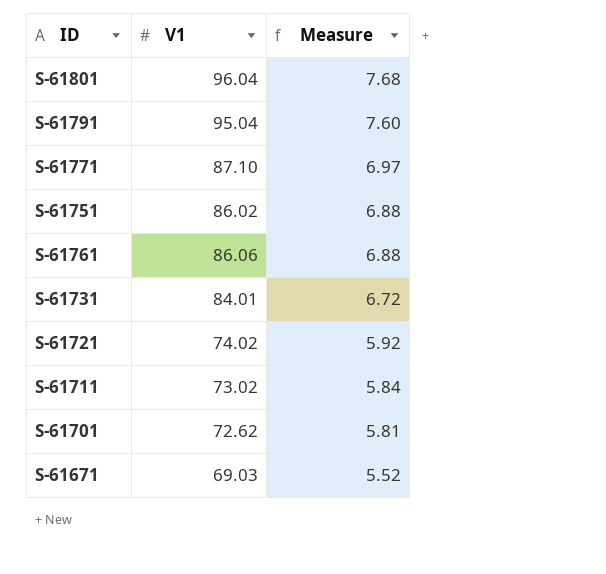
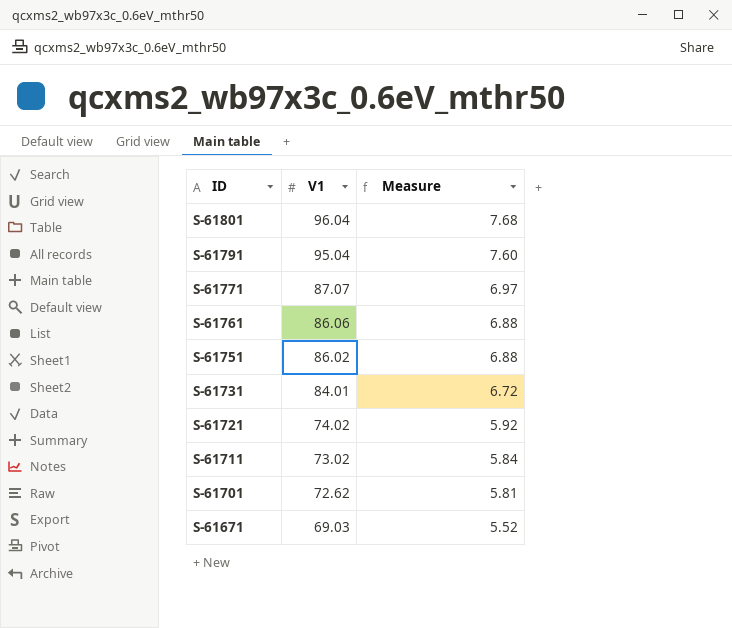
row order: Measure descending -> ID descending
S-61771 | V1: 87.10 -> 87.07

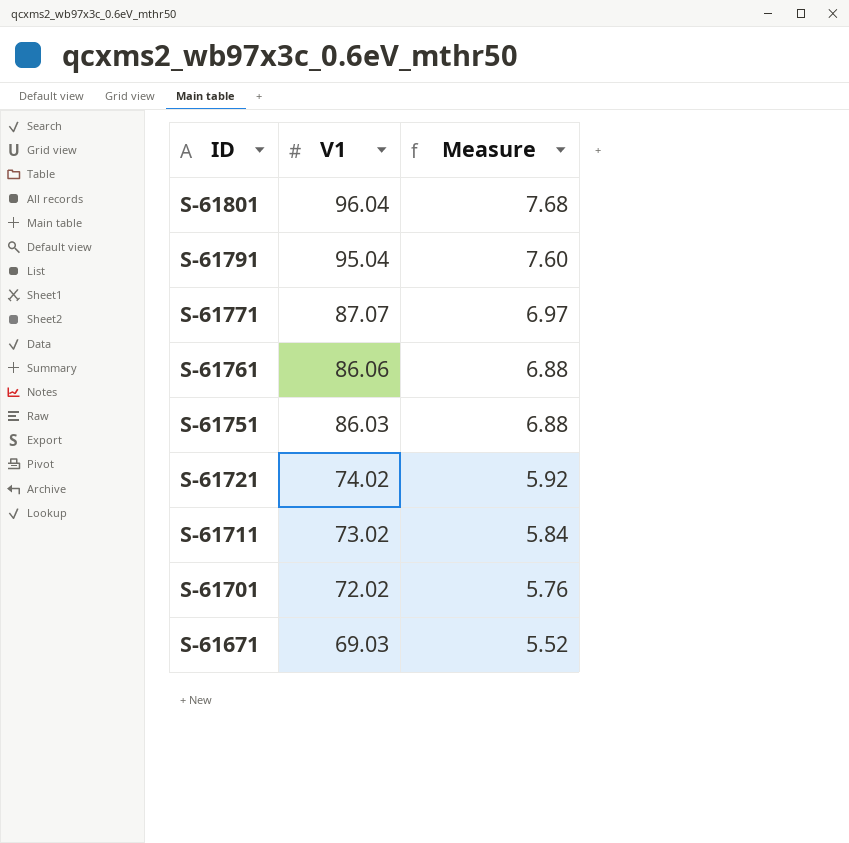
row S-61731: 84.01 | 6.72 -> none
S-61751 | V1: 86.02 -> 86.03
S-61701 | V1: 72.62 -> 72.02
S-61701 | Measure: 5.81 -> 5.76

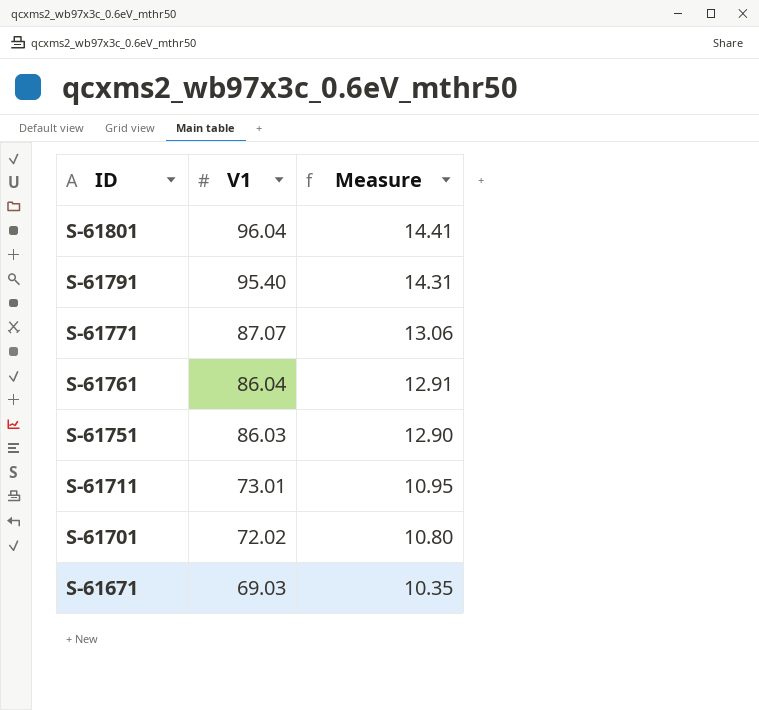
column Measure | formula: [V1] * 0.08 -> [V1] * 0.15
row S-61721: 74.02 | 5.92 -> none
S-61791 | V1: 95.04 -> 95.40
S-61761 | V1: 86.06 -> 86.04
S-61711 | V1: 73.02 -> 73.01

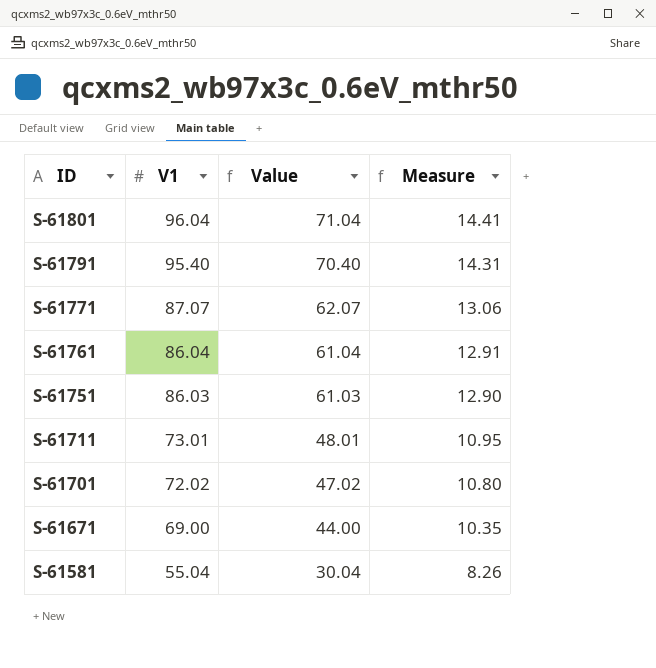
column Value | formula: none -> [V1] - 25
S-61671 | V1: 69.03 -> 69.00
row S-61581: none -> 55.04 | 30.04 | 8.26

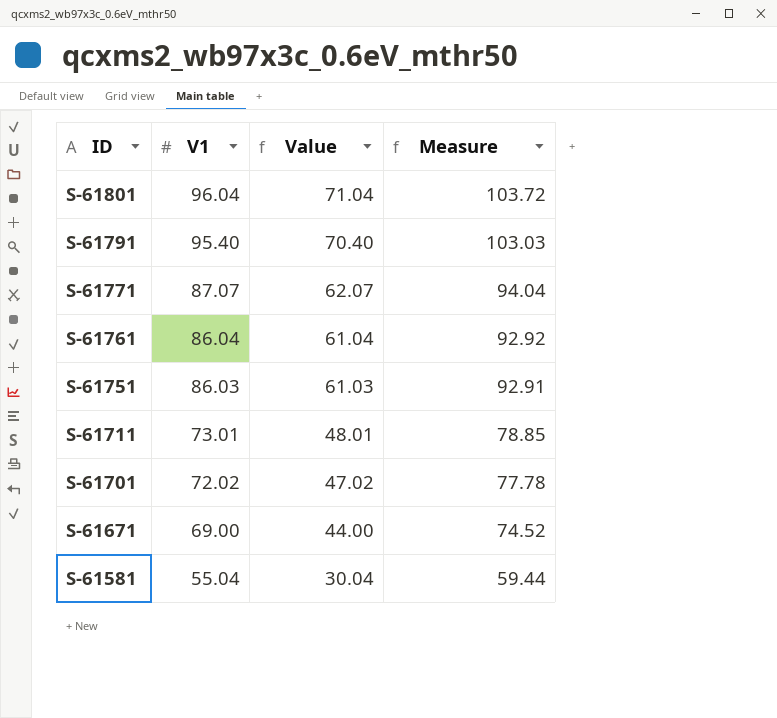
column Measure | formula: [V1] * 0.15 -> [V1] * 1.08

